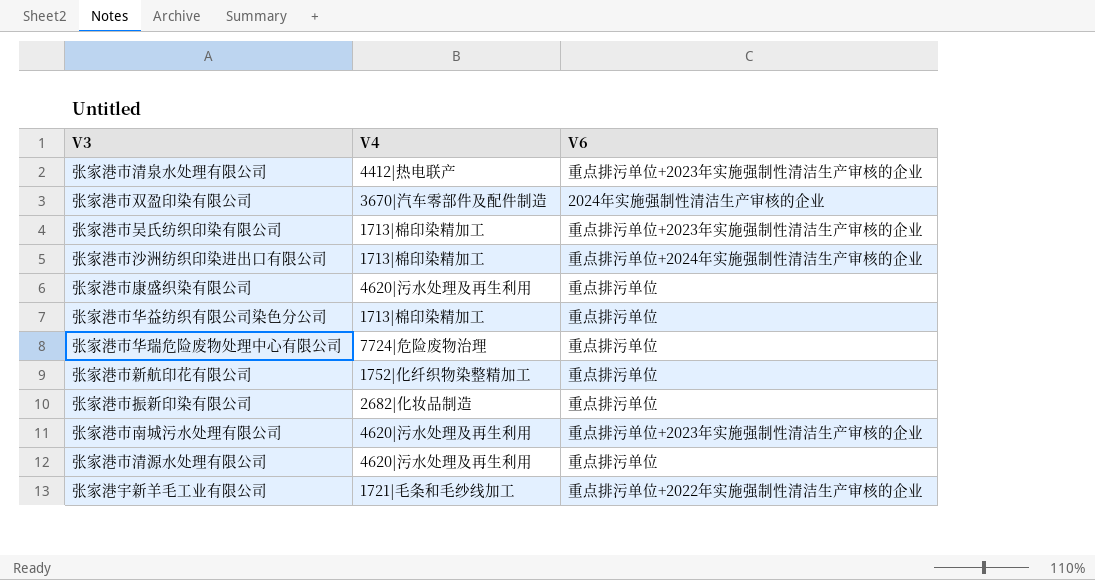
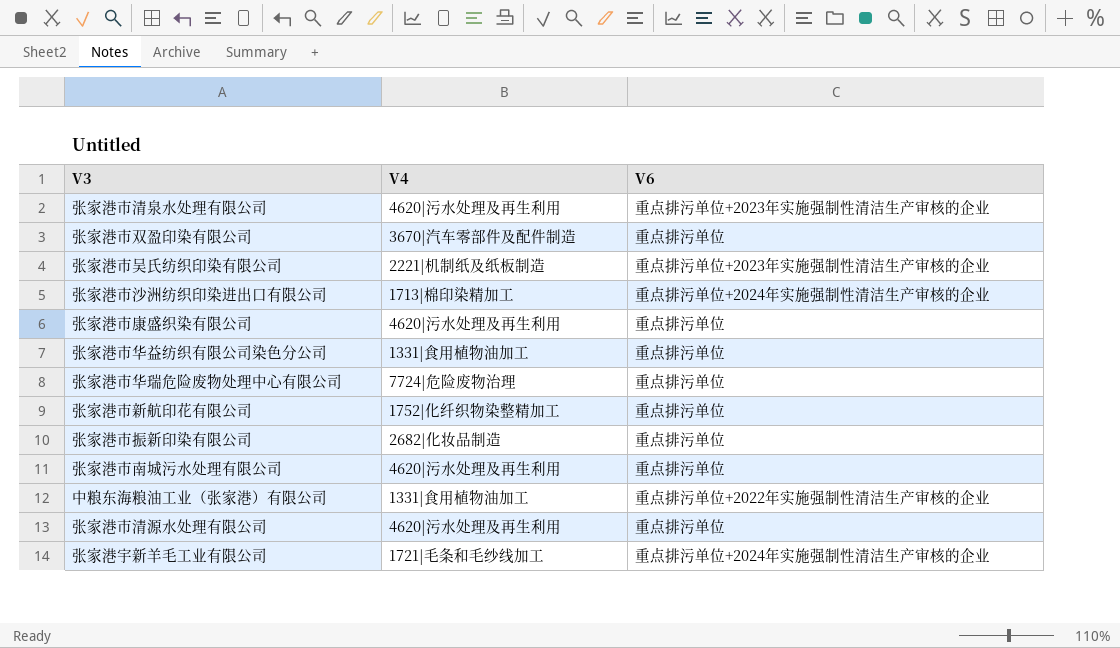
张家港市清泉水处理有限公司 | V4: 4412|热电联产 -> 4620|污水处理及再生利用
张家港市双盈印染有限公司 | V6: 2024年实施强制性清洁生产审核的企业 -> 重点排污单位
张家港市吴氏纺织印染有限公司 | V4: 1713|棉印染精加工 -> 2221|机制纸及纸板制造
张家港市华益纺织有限公司染色分公司 | V4: 1713|棉印染精加工 -> 1331|食用植物油加工
张家港市南城污水处理有限公司 | V6: 重点排污单位+2023年实施强制性清洁生产审核的企业 -> 重点排污单位
row 中粮东海粮油工业（张家港）有限公司: none -> 1331|食用植物油加工 | 重点排污单位+2022年实施强制性清洁生产审核的企业
张家港宇新羊毛工业有限公司 | V6: 重点排污单位+2022年实施强制性清洁生产审核的企业 -> 重点排污单位+2024年实施强制性清洁生产审核的企业

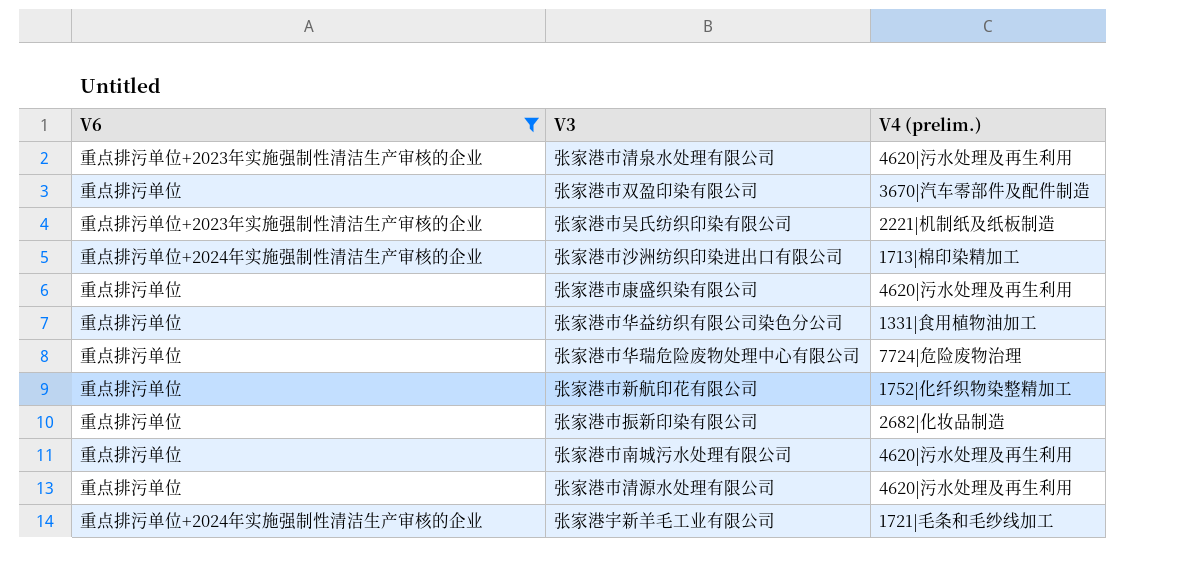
filter: none -> V6 != 重点排污单位+2022年实施强制性清洁生产审核的企业
column V6 | position: 3 -> 1
column name: V4 -> V4 (prelim.)

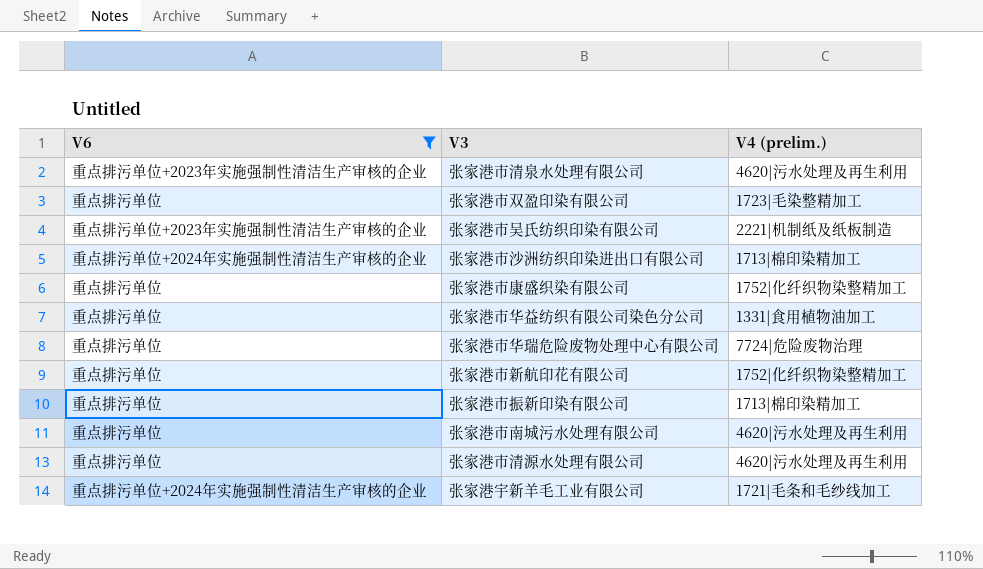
张家港市双盈印染有限公司 | V4 (prelim.): 3670|汽车零部件及配件制造 -> 1723|毛染整精加工
张家港市康盛织染有限公司 | V4 (prelim.): 4620|污水处理及再生利用 -> 1752|化纤织物染整精加工
张家港市振新印染有限公司 | V4 (prelim.): 2682|化妆品制造 -> 1713|棉印染精加工

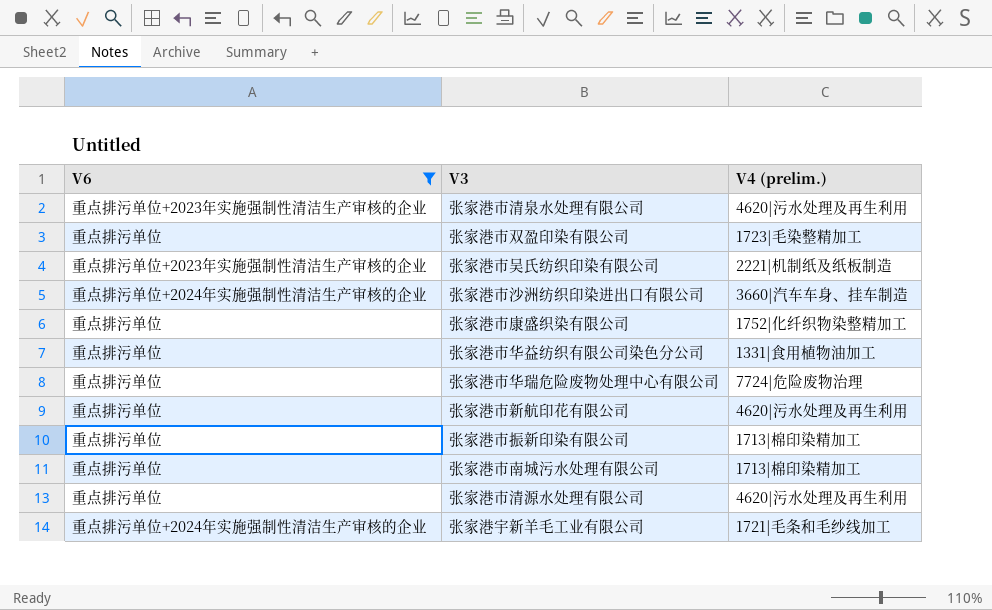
张家港市沙洲纺织印染进出口有限公司 | V4 (prelim.): 1713|棉印染精加工 -> 3660|汽车车身、挂车制造
张家港市新航印花有限公司 | V4 (prelim.): 1752|化纤织物染整精加工 -> 4620|污水处理及再生利用
张家港市南城污水处理有限公司 | V4 (prelim.): 4620|污水处理及再生利用 -> 1713|棉印染精加工

